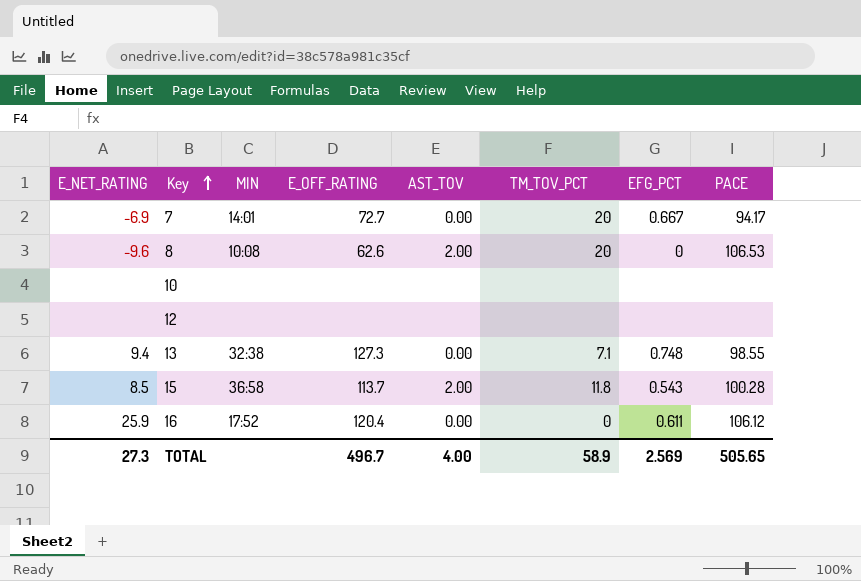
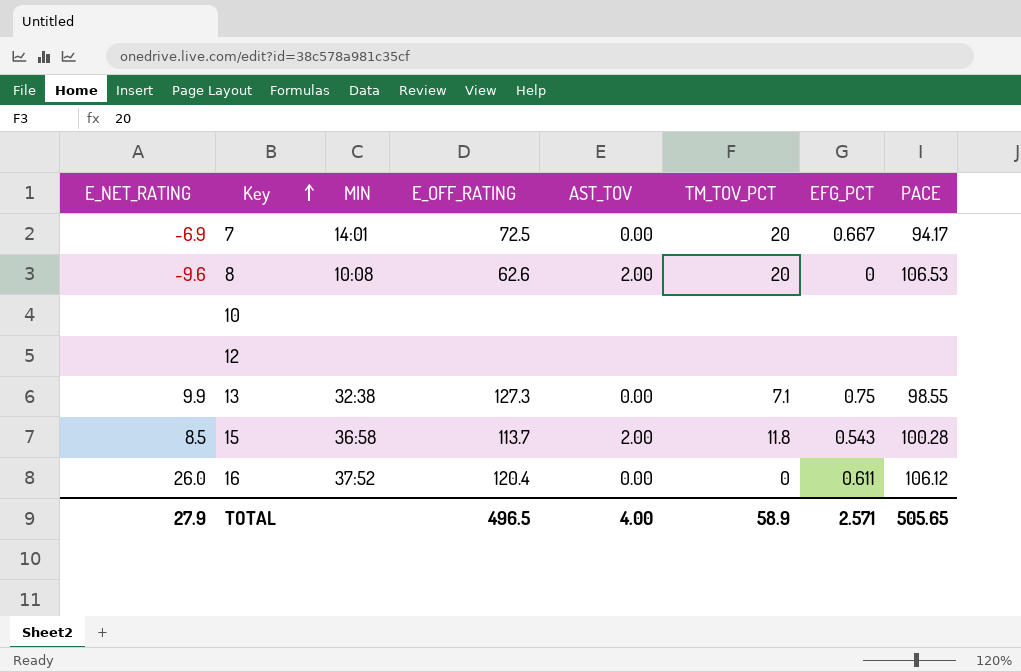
7 | E_OFF_RATING: 72.7 -> 72.5
13 | E_NET_RATING: 9.4 -> 9.9
13 | EFG_PCT: 0.748 -> 0.75
16 | E_NET_RATING: 25.9 -> 26.0
16 | MIN: 17:52 -> 37:52
TOTAL | E_NET_RATING: 27.3 -> 27.9
TOTAL | E_OFF_RATING: 496.7 -> 496.5
TOTAL | EFG_PCT: 2.569 -> 2.571

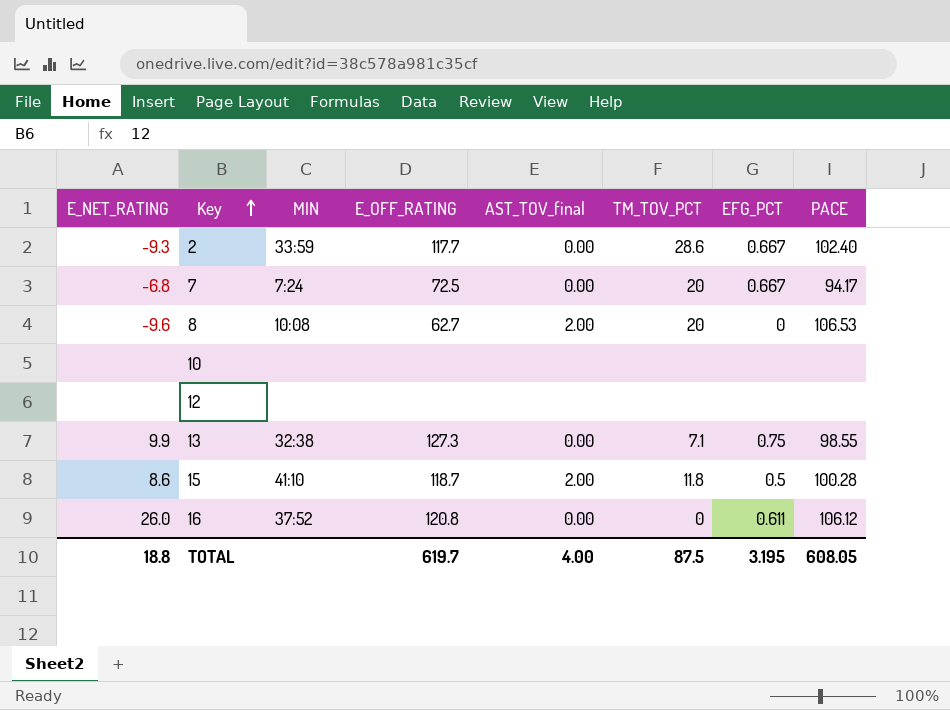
column name: AST_TOV -> AST_TOV_final
row 2: none -> -9.3 | 33:59 | 117.7 | 0.00 | 28.6 | 0.667 | 102.40
7 | E_NET_RATING: -6.9 -> -6.8
7 | MIN: 14:01 -> 7:24
8 | E_OFF_RATING: 62.6 -> 62.7
15 | E_NET_RATING: 8.5 -> 8.6
15 | MIN: 36:58 -> 41:10
15 | E_OFF_RATING: 113.7 -> 118.7
15 | EFG_PCT: 0.543 -> 0.5
16 | E_OFF_RATING: 120.4 -> 120.8
TOTAL | E_NET_RATING: 27.9 -> 18.8
TOTAL | E_OFF_RATING: 496.5 -> 619.7
TOTAL | TM_TOV_PCT: 58.9 -> 87.5
TOTAL | EFG_PCT: 2.571 -> 3.195
TOTAL | PACE: 505.65 -> 608.05

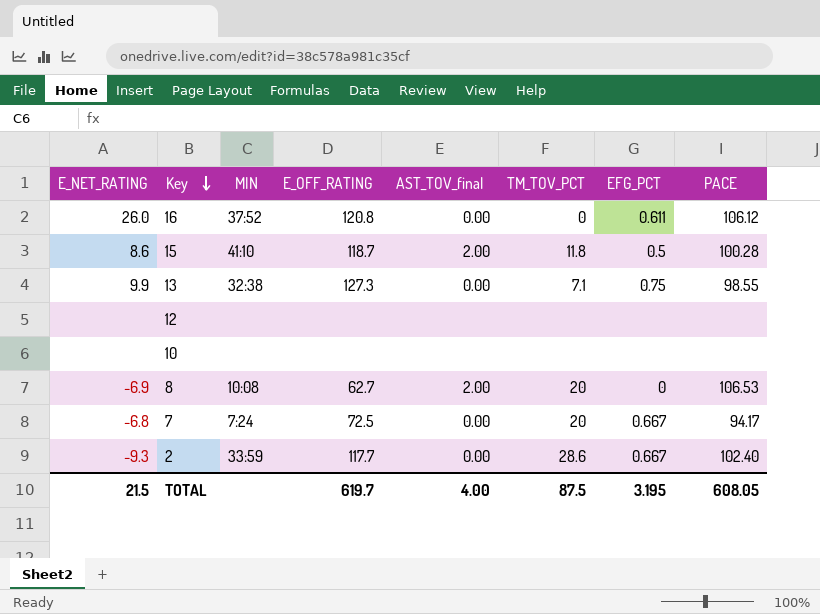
row order: Key ascending -> Key descending
8 | E_NET_RATING: -9.6 -> -6.9
TOTAL | E_NET_RATING: 18.8 -> 21.5

